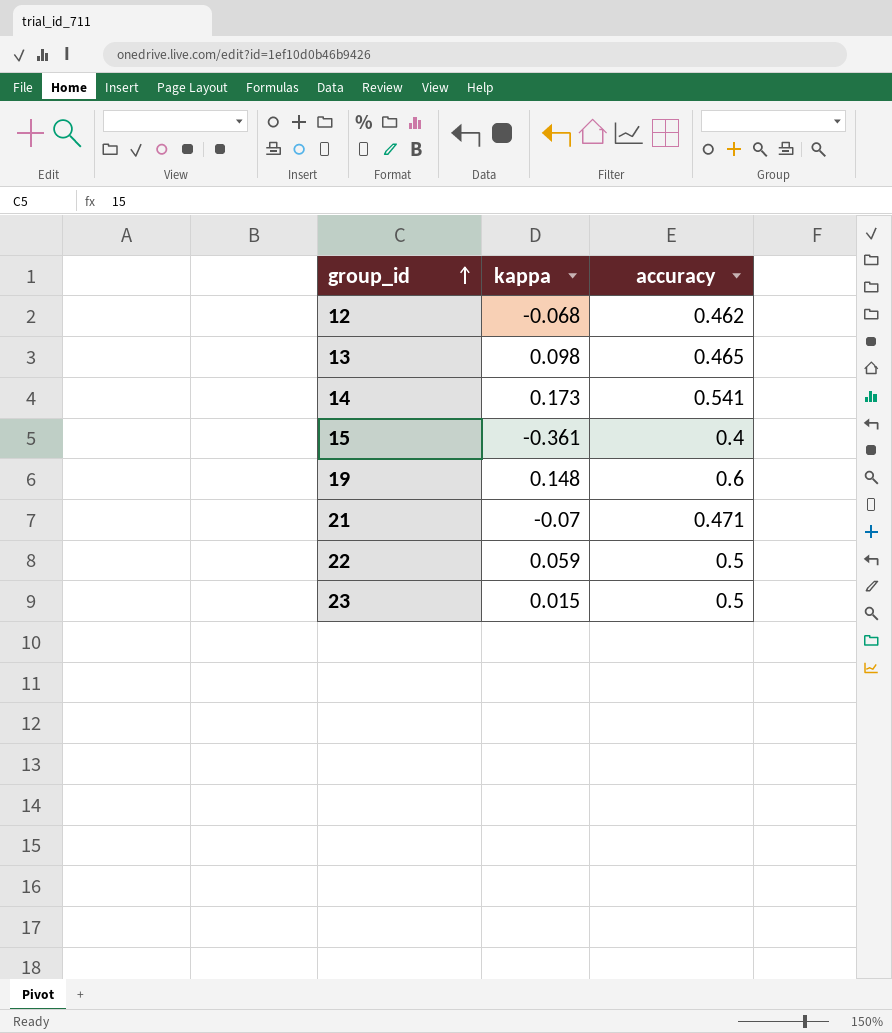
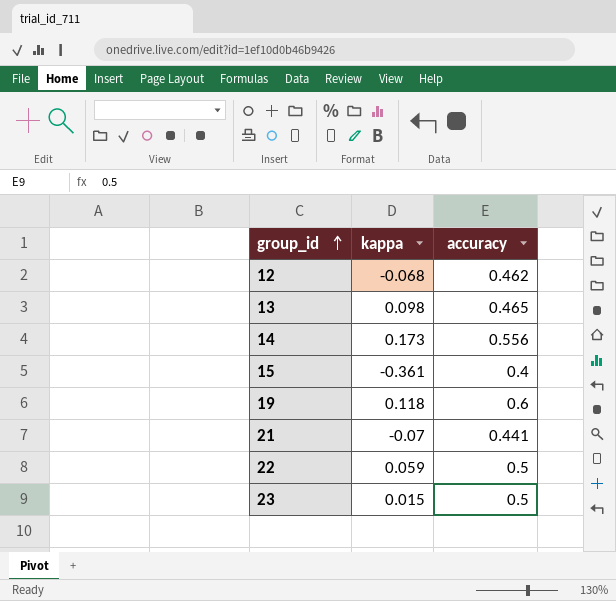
14 | accuracy: 0.541 -> 0.556
19 | kappa: 0.148 -> 0.118
21 | accuracy: 0.471 -> 0.441

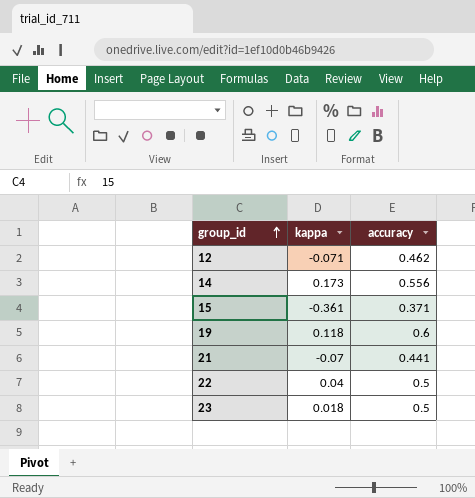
row 13: 0.098 | 0.465 -> none
12 | kappa: -0.068 -> -0.071
15 | accuracy: 0.4 -> 0.371
22 | kappa: 0.059 -> 0.04
23 | kappa: 0.015 -> 0.018

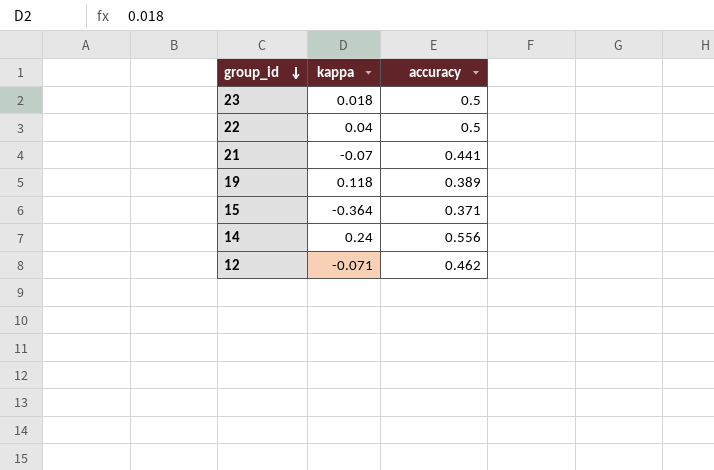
row order: group_id ascending -> group_id descending
19 | accuracy: 0.6 -> 0.389
15 | kappa: -0.361 -> -0.364
14 | kappa: 0.173 -> 0.24

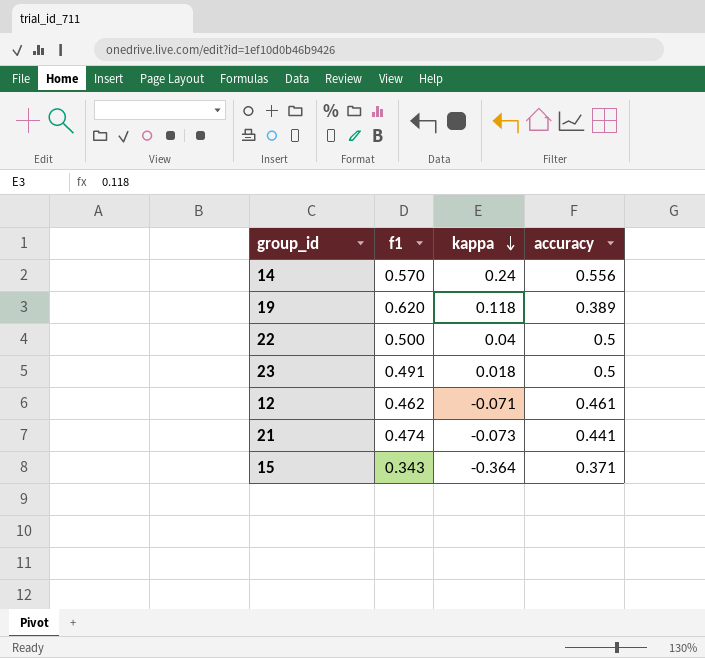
row order: group_id descending -> kappa descending
column f1 | position: none -> 2
12 | accuracy: 0.462 -> 0.461
21 | kappa: -0.07 -> -0.073

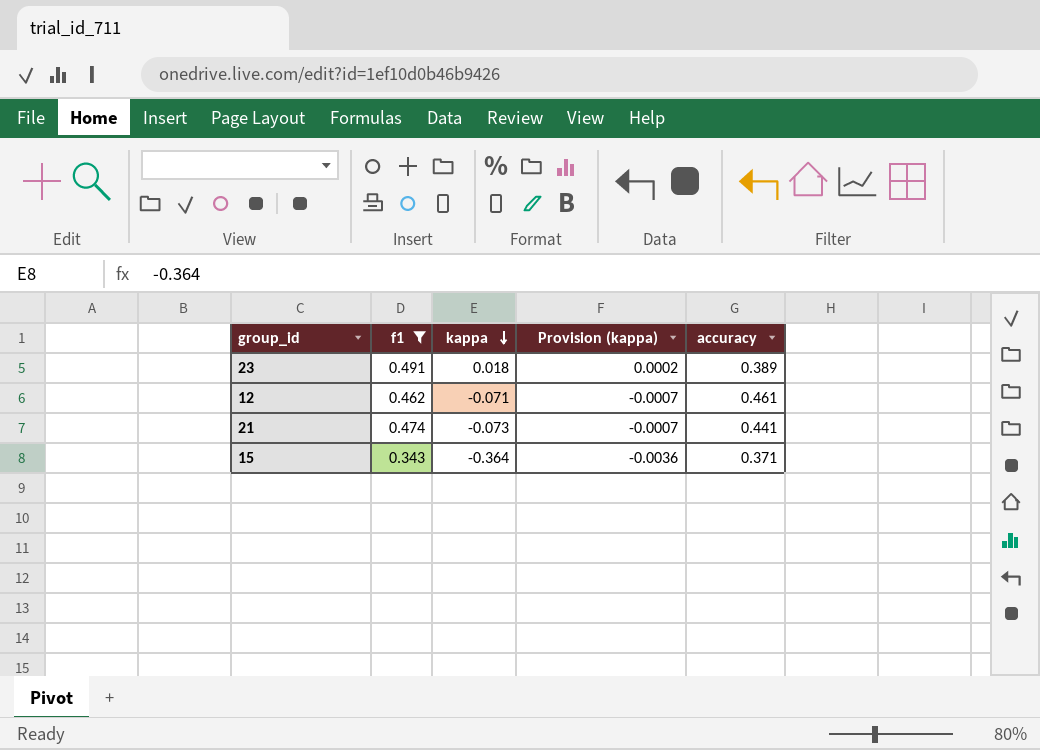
filter: none -> f1 <= 0.491
column Provision (kappa) | formula: none -> [kappa] * 0.01
23 | accuracy: 0.5 -> 0.389

